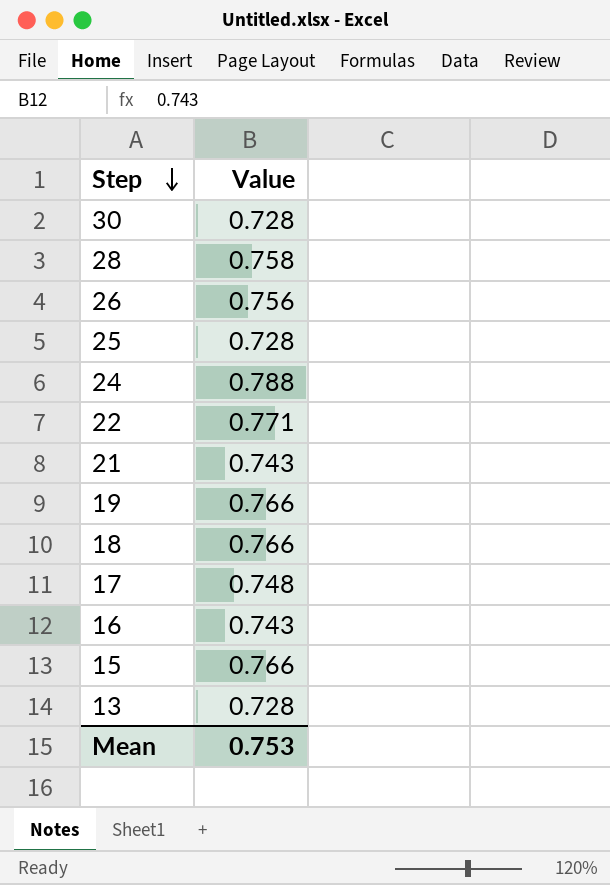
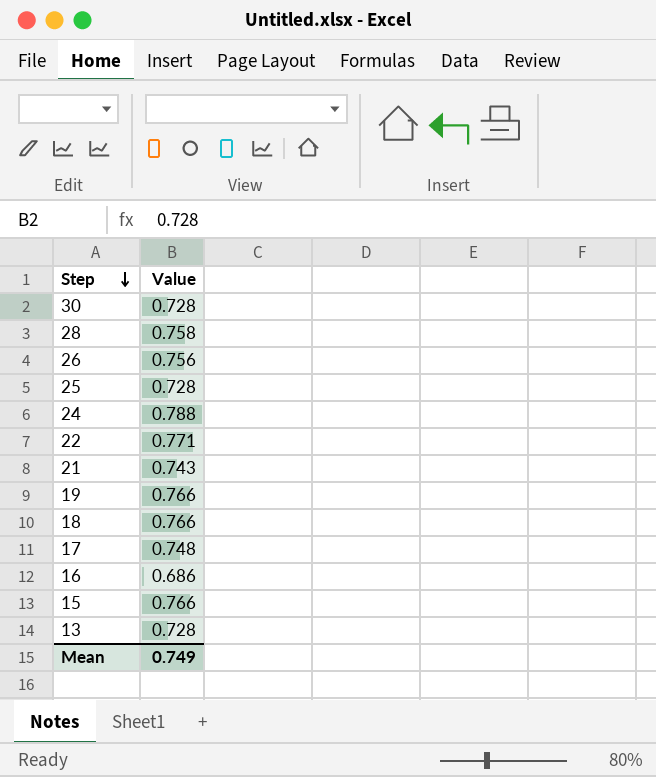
16 | Value: 0.743 -> 0.686
Mean | Value: 0.753 -> 0.749

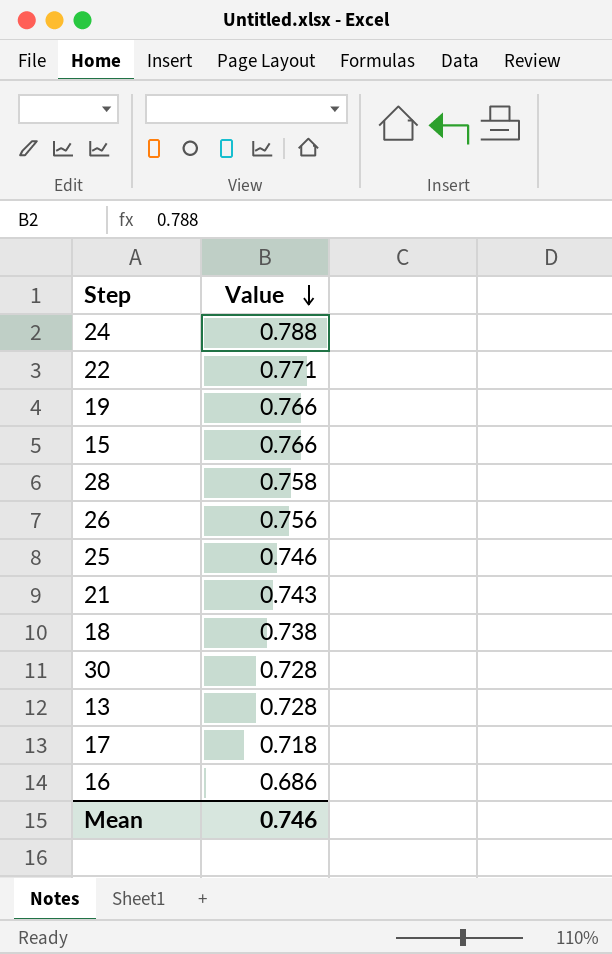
row order: Step descending -> Value descending
25 | Value: 0.728 -> 0.746
18 | Value: 0.766 -> 0.738
17 | Value: 0.748 -> 0.718
Mean | Value: 0.749 -> 0.746

